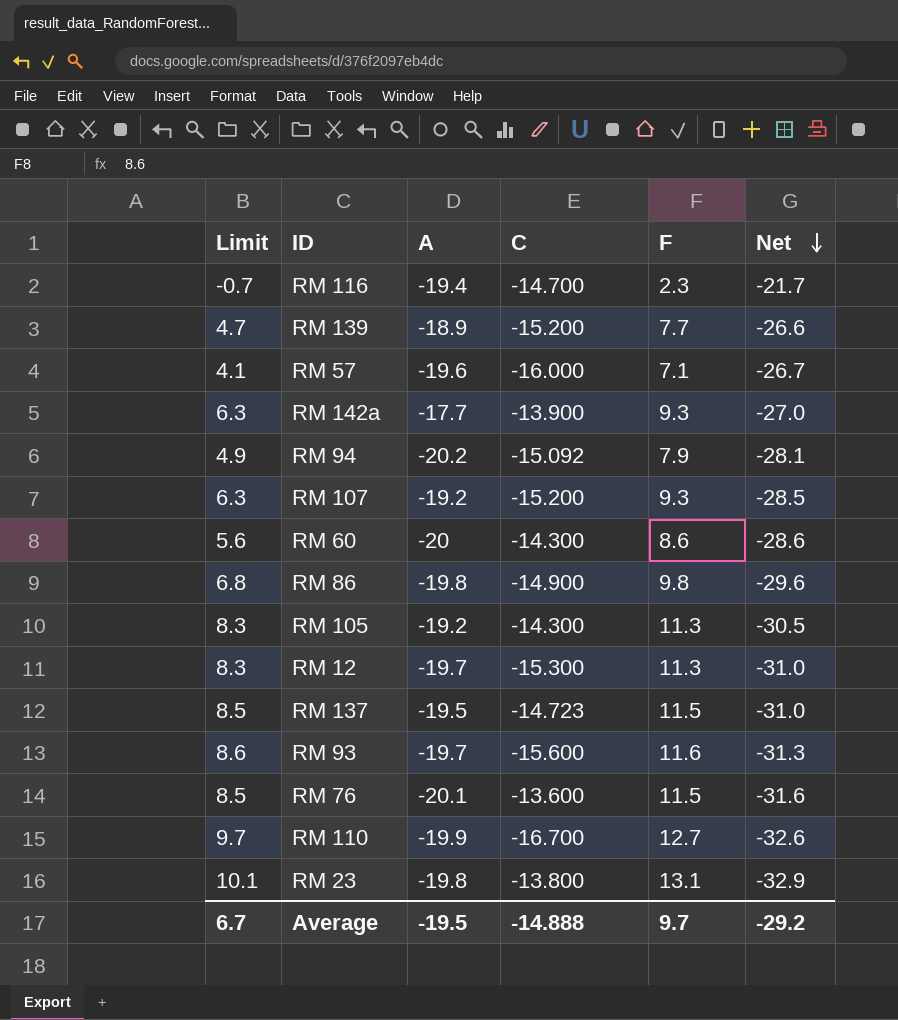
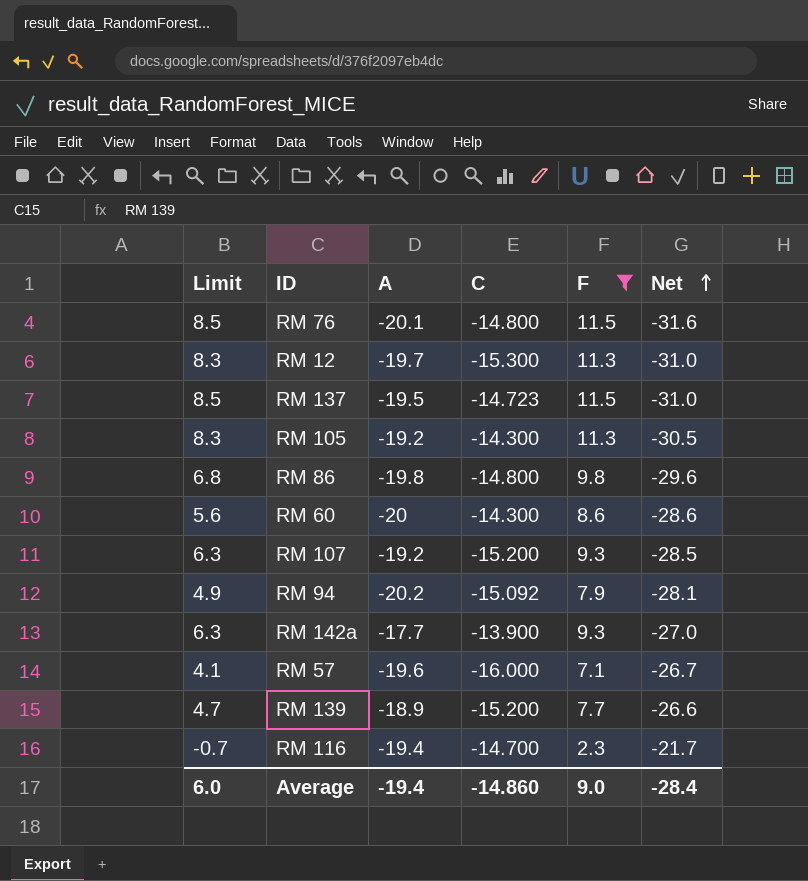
filter: none -> F <= 11.5
row order: Net descending -> Net ascending
RM 76 | C: -13.600 -> -14.800
RM 86 | C: -14.900 -> -14.800
Average | Limit: 6.7 -> 6.0
Average | A: -19.5 -> -19.4
Average | C: -14.888 -> -14.860
Average | F: 9.7 -> 9.0
Average | Net: -29.2 -> -28.4

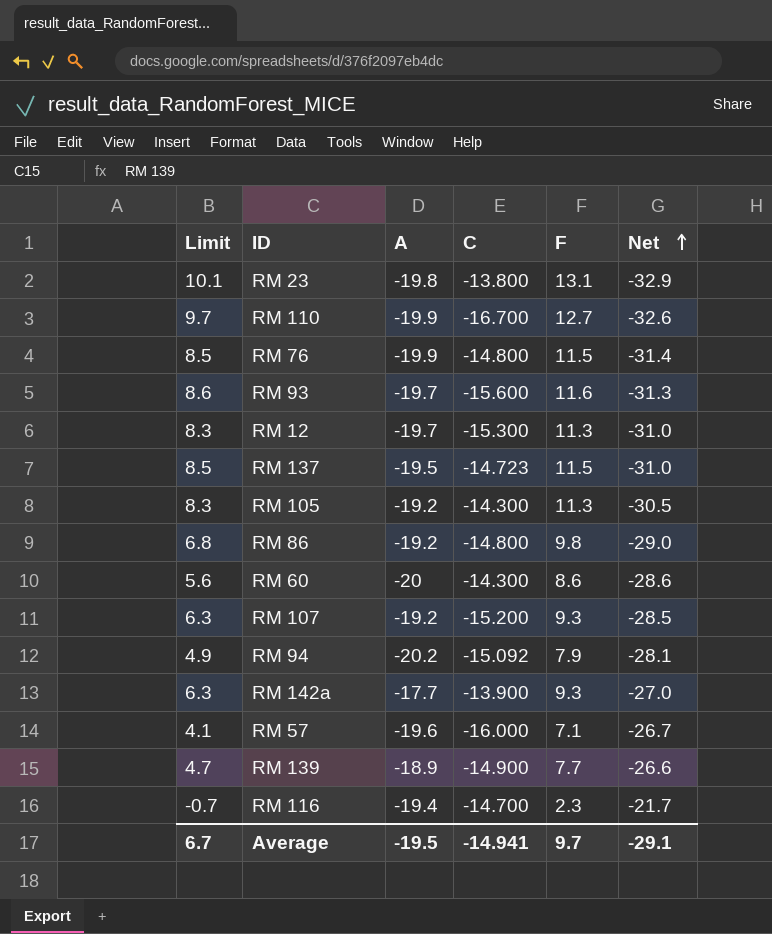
filter: F <= 11.5 -> none
RM 76 | A: -20.1 -> -19.9
RM 76 | Net: -31.6 -> -31.4
RM 86 | A: -19.8 -> -19.2
RM 86 | Net: -29.6 -> -29.0
RM 139 | C: -15.200 -> -14.900
Average | Limit: 6.0 -> 6.7
Average | A: -19.4 -> -19.5
Average | C: -14.860 -> -14.941
Average | F: 9.0 -> 9.7
Average | Net: -28.4 -> -29.1

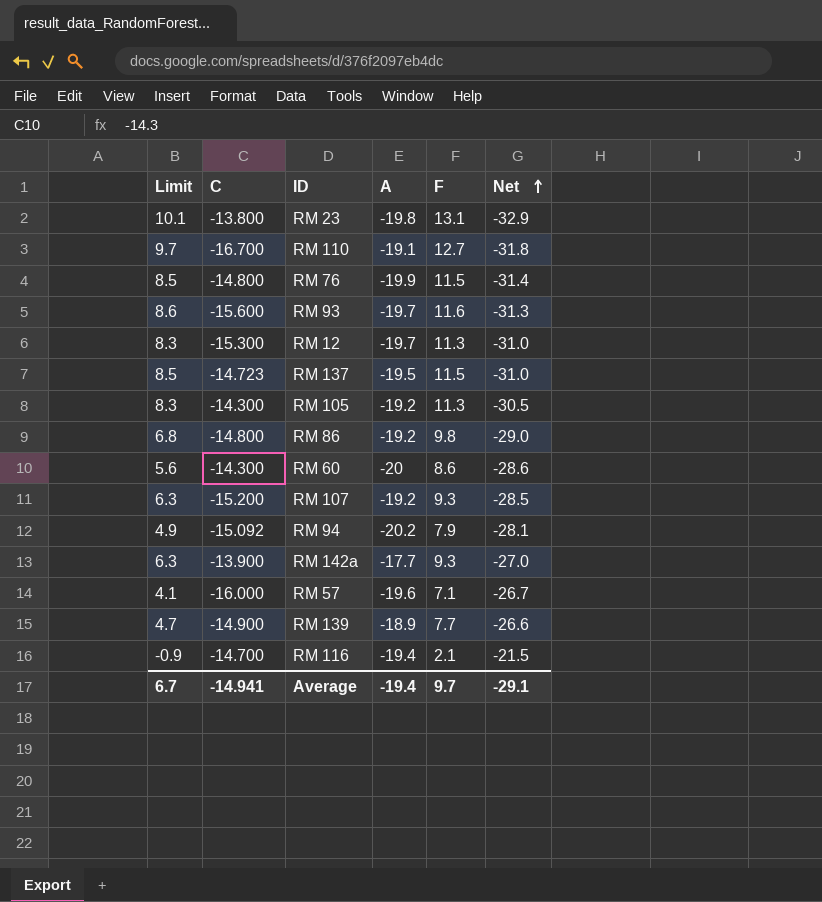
column C | position: 4 -> 2
RM 110 | A: -19.9 -> -19.1
RM 110 | Net: -32.6 -> -31.8
RM 116 | Limit: -0.7 -> -0.9
RM 116 | F: 2.3 -> 2.1
RM 116 | Net: -21.7 -> -21.5
Average | A: -19.5 -> -19.4

